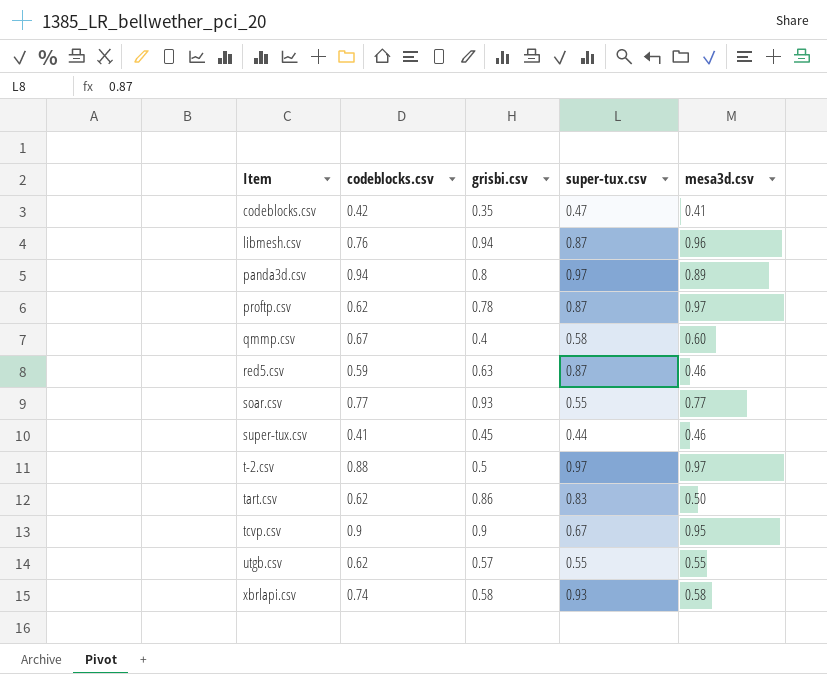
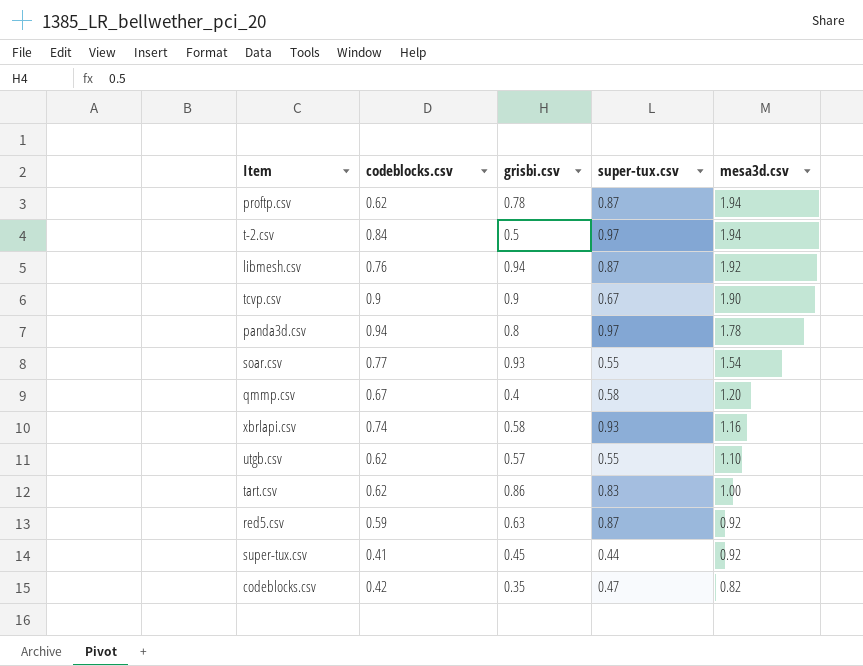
row order: Item ascending -> mesa3d.csv descending
proftp.csv | mesa3d.csv: 0.97 -> 1.94
t-2.csv | codeblocks.csv: 0.88 -> 0.84
t-2.csv | mesa3d.csv: 0.97 -> 1.94
libmesh.csv | mesa3d.csv: 0.96 -> 1.92
tcvp.csv | mesa3d.csv: 0.95 -> 1.90
panda3d.csv | mesa3d.csv: 0.89 -> 1.78
soar.csv | mesa3d.csv: 0.77 -> 1.54
qmmp.csv | mesa3d.csv: 0.60 -> 1.20
xbrlapi.csv | mesa3d.csv: 0.58 -> 1.16
utgb.csv | mesa3d.csv: 0.55 -> 1.10
tart.csv | mesa3d.csv: 0.50 -> 1.00
red5.csv | mesa3d.csv: 0.46 -> 0.92
super-tux.csv | mesa3d.csv: 0.46 -> 0.92
codeblocks.csv | mesa3d.csv: 0.41 -> 0.82

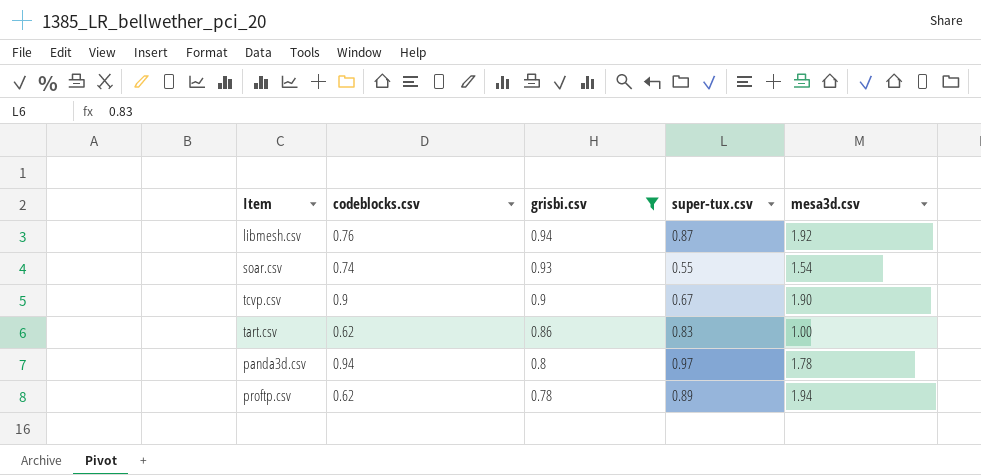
filter: none -> grisbi.csv >= 0.78
row order: mesa3d.csv descending -> grisbi.csv descending
soar.csv | codeblocks.csv: 0.77 -> 0.74
proftp.csv | super-tux.csv: 0.87 -> 0.89

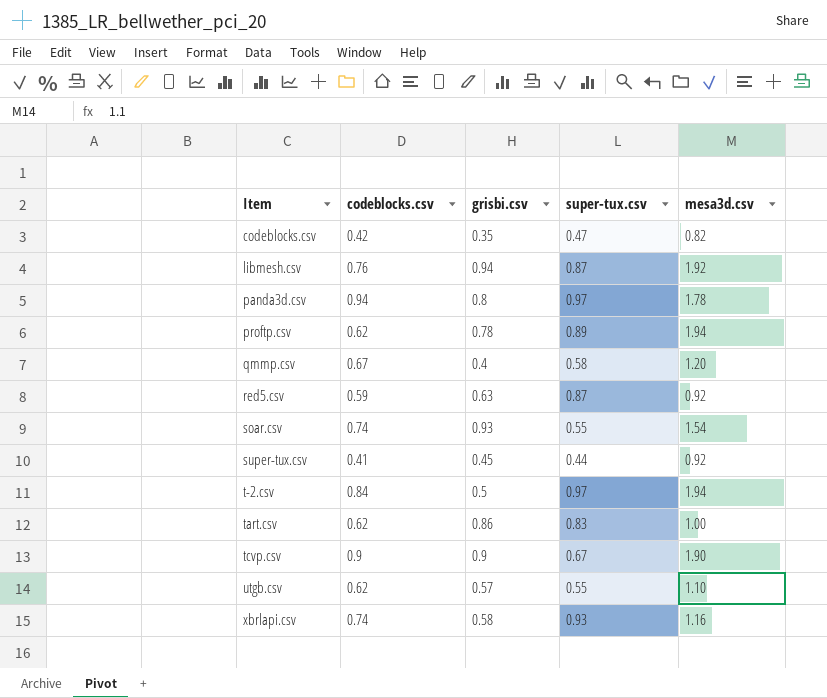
filter: grisbi.csv >= 0.78 -> none
row order: grisbi.csv descending -> Item ascending

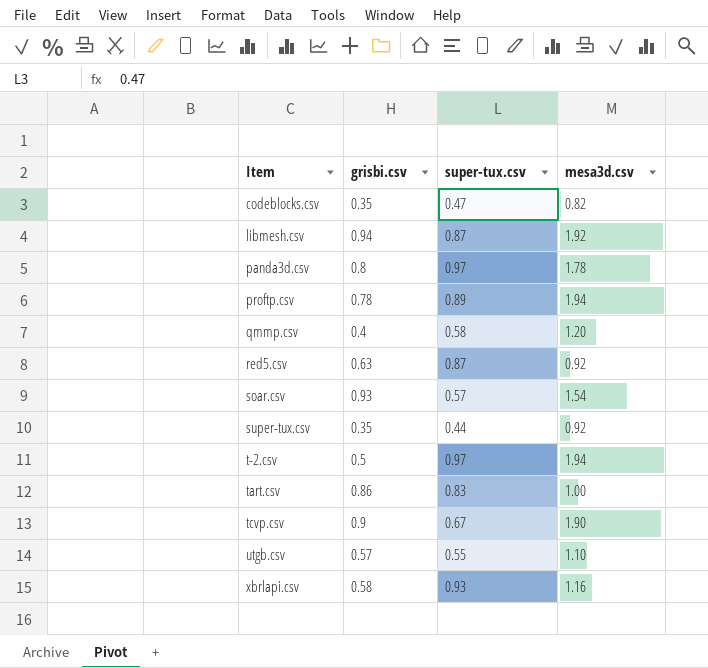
column codeblocks.csv | position: 2 -> none
soar.csv | super-tux.csv: 0.55 -> 0.57
super-tux.csv | grisbi.csv: 0.45 -> 0.35

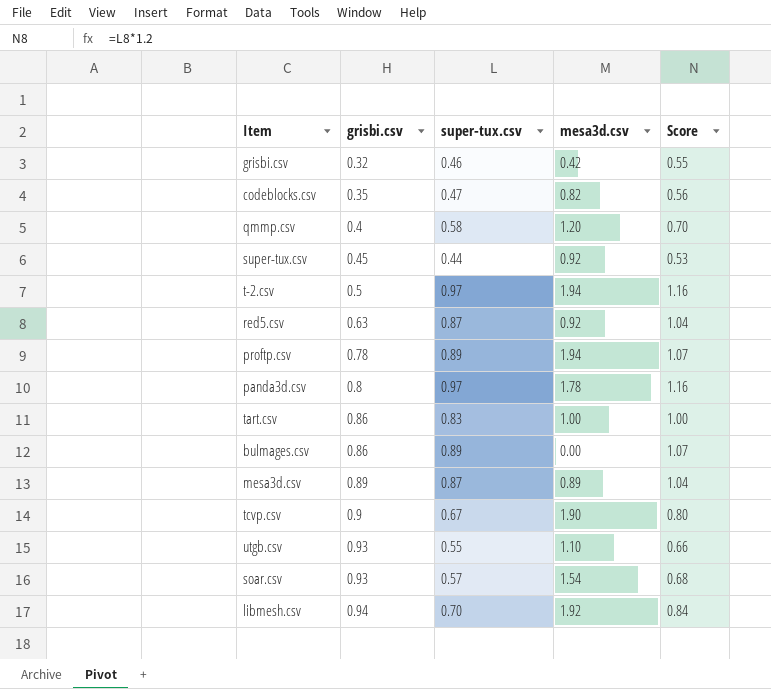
row order: Item ascending -> grisbi.csv ascending
column Score | formula: none -> [super-tux.csv] * 1.2
row xbrlapi.csv: 0.58 | 0.93 | 1.16 -> none
row grisbi.csv: none -> 0.32 | 0.46 | 0.42 | 0.55
super-tux.csv | grisbi.csv: 0.35 -> 0.45
row bulmages.csv: none -> 0.86 | 0.89 | 0.00 | 1.07
row mesa3d.csv: none -> 0.89 | 0.87 | 0.89 | 1.04
utgb.csv | grisbi.csv: 0.57 -> 0.93
libmesh.csv | super-tux.csv: 0.87 -> 0.70

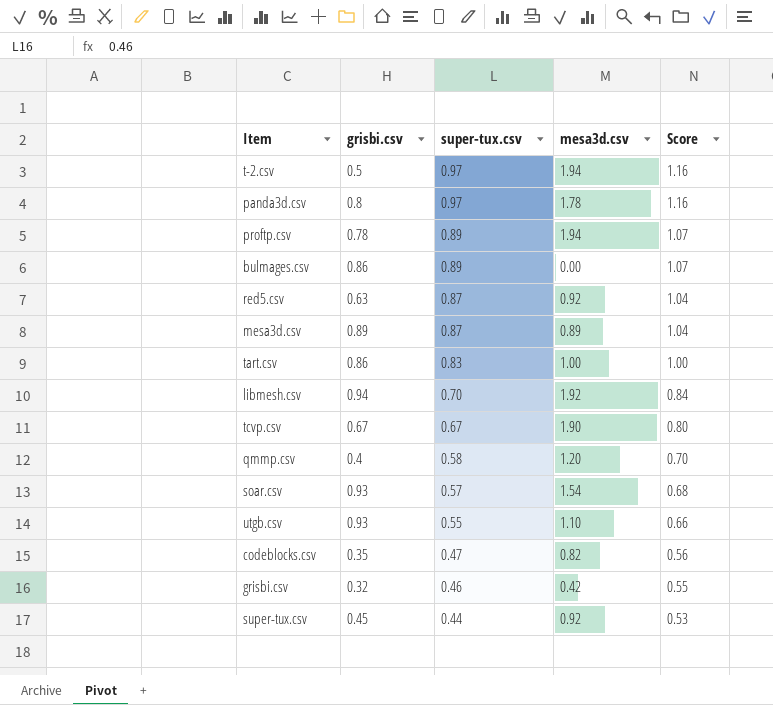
row order: grisbi.csv ascending -> super-tux.csv descending
tcvp.csv | grisbi.csv: 0.9 -> 0.67

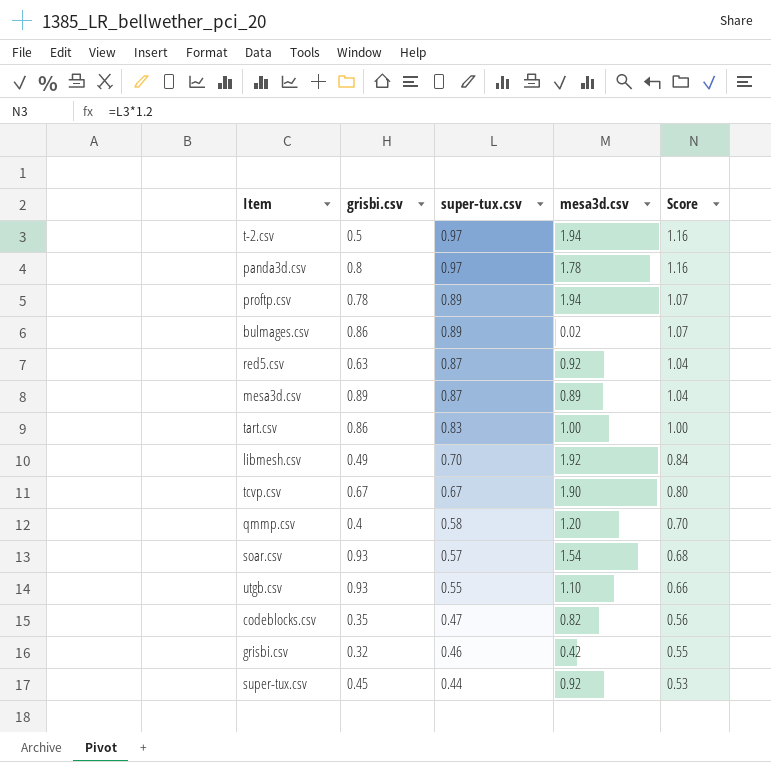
bulmages.csv | mesa3d.csv: 0.00 -> 0.02
libmesh.csv | grisbi.csv: 0.94 -> 0.49

